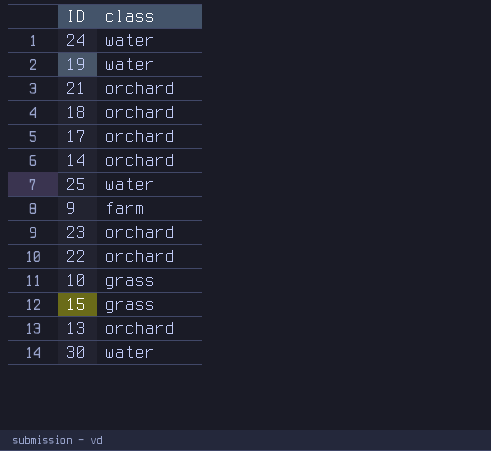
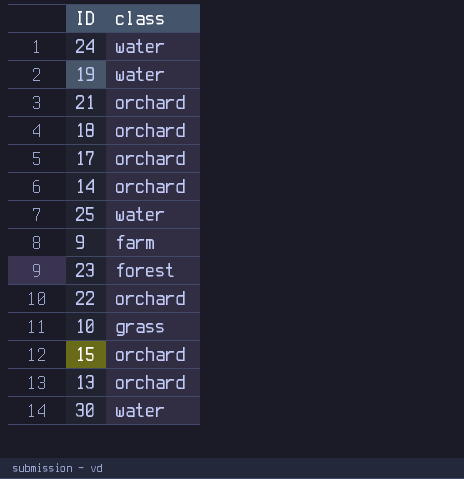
23 | class: orchard -> forest
15 | class: grass -> orchard

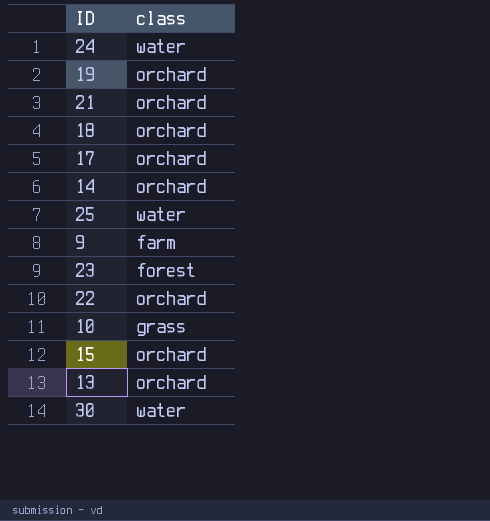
19 | class: water -> orchard

